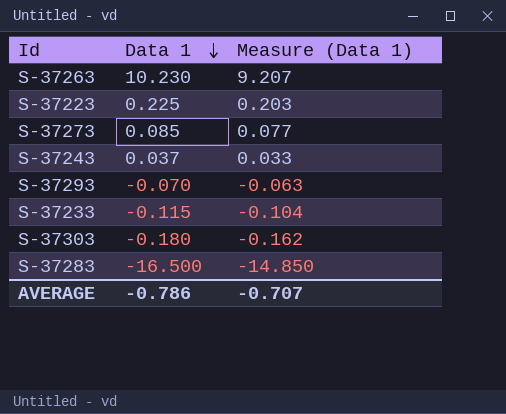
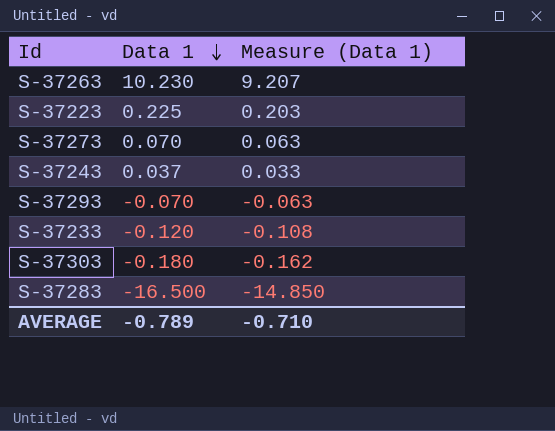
S-37273 | Data 1: 0.085 -> 0.070
S-37273 | Measure (Data 1): 0.077 -> 0.063
S-37233 | Data 1: -0.115 -> -0.120
S-37233 | Measure (Data 1): -0.104 -> -0.108
AVERAGE | Data 1: -0.786 -> -0.789
AVERAGE | Measure (Data 1): -0.707 -> -0.710

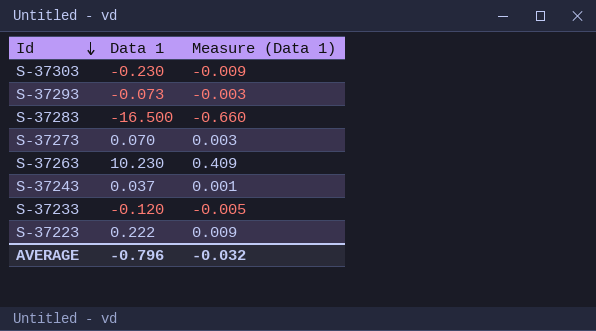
row order: Data 1 descending -> Id descending
column Measure (Data 1) | formula: [Data 1] * 0.9 -> [Data 1] * 0.04
S-37303 | Data 1: -0.180 -> -0.230
S-37293 | Data 1: -0.070 -> -0.073
S-37223 | Data 1: 0.225 -> 0.222
AVERAGE | Data 1: -0.789 -> -0.796
AVERAGE | Measure (Data 1): -0.710 -> -0.032

